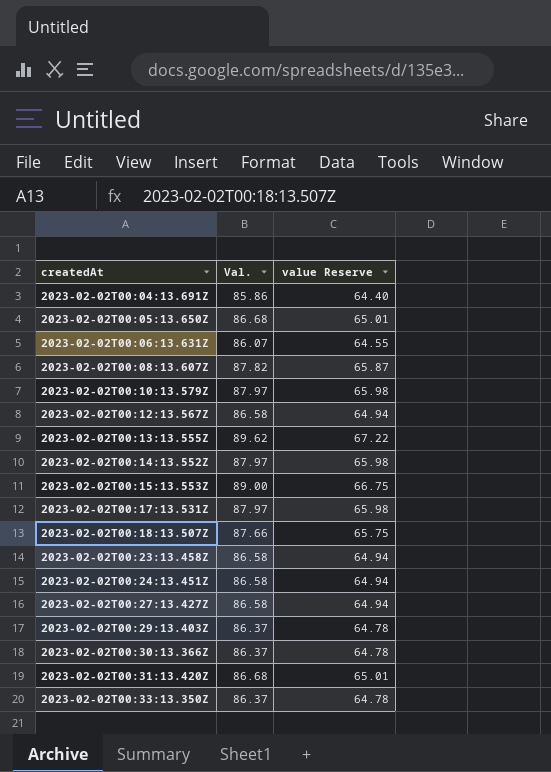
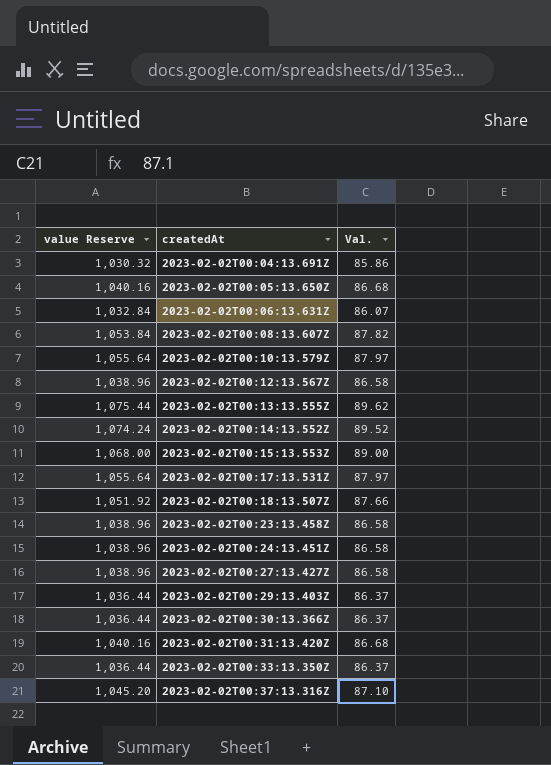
column value Reserve | formula: [Val.] * 0.75 -> [Val.] * 12
column value Reserve | position: 3 -> 1
2023-02-02T00:14:13.552Z | Val.: 87.97 -> 89.52
row 2023-02-02T00:37:13.316Z: none -> 1,045.20 | 87.10

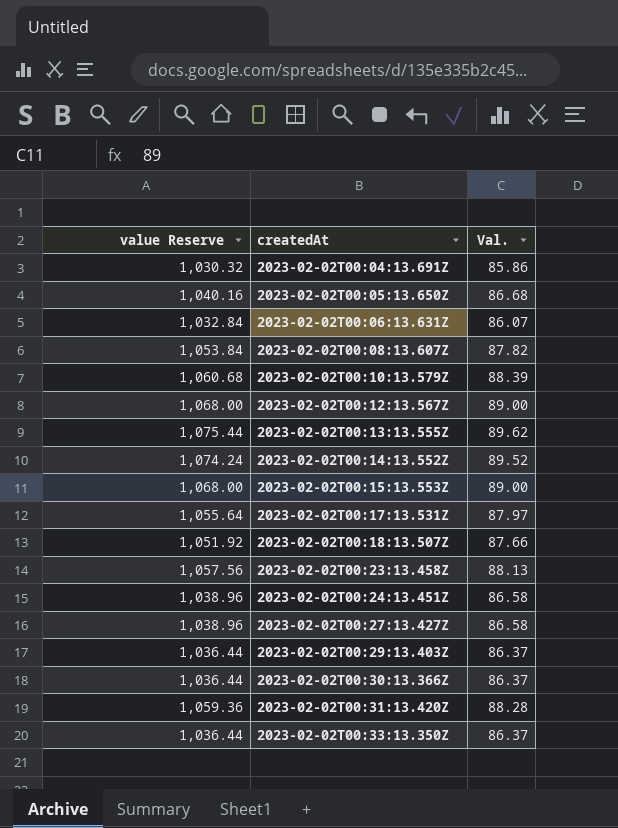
row 2023-02-02T00:37:13.316Z: 1,045.20 | 87.10 -> none
2023-02-02T00:10:13.579Z | value Reserve: 1,055.64 -> 1,060.68
2023-02-02T00:10:13.579Z | Val.: 87.97 -> 88.39
2023-02-02T00:12:13.567Z | value Reserve: 1,038.96 -> 1,068.00
2023-02-02T00:12:13.567Z | Val.: 86.58 -> 89.00
2023-02-02T00:23:13.458Z | value Reserve: 1,038.96 -> 1,057.56
2023-02-02T00:23:13.458Z | Val.: 86.58 -> 88.13
2023-02-02T00:31:13.420Z | value Reserve: 1,040.16 -> 1,059.36
2023-02-02T00:31:13.420Z | Val.: 86.68 -> 88.28

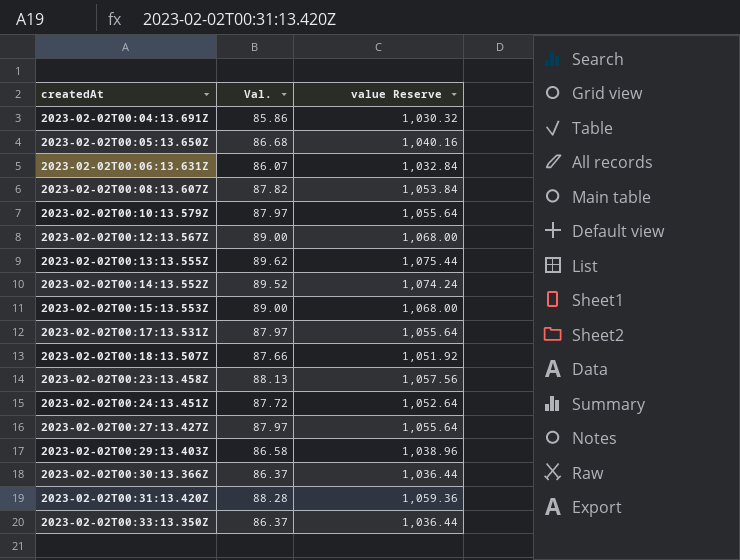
column value Reserve | position: 1 -> 3
2023-02-02T00:10:13.579Z | Val.: 88.39 -> 87.97
2023-02-02T00:10:13.579Z | value Reserve: 1,060.68 -> 1,055.64
2023-02-02T00:24:13.451Z | Val.: 86.58 -> 87.72
2023-02-02T00:24:13.451Z | value Reserve: 1,038.96 -> 1,052.64
2023-02-02T00:27:13.427Z | Val.: 86.58 -> 87.97
2023-02-02T00:27:13.427Z | value Reserve: 1,038.96 -> 1,055.64
2023-02-02T00:29:13.403Z | Val.: 86.37 -> 86.58
2023-02-02T00:29:13.403Z | value Reserve: 1,036.44 -> 1,038.96

